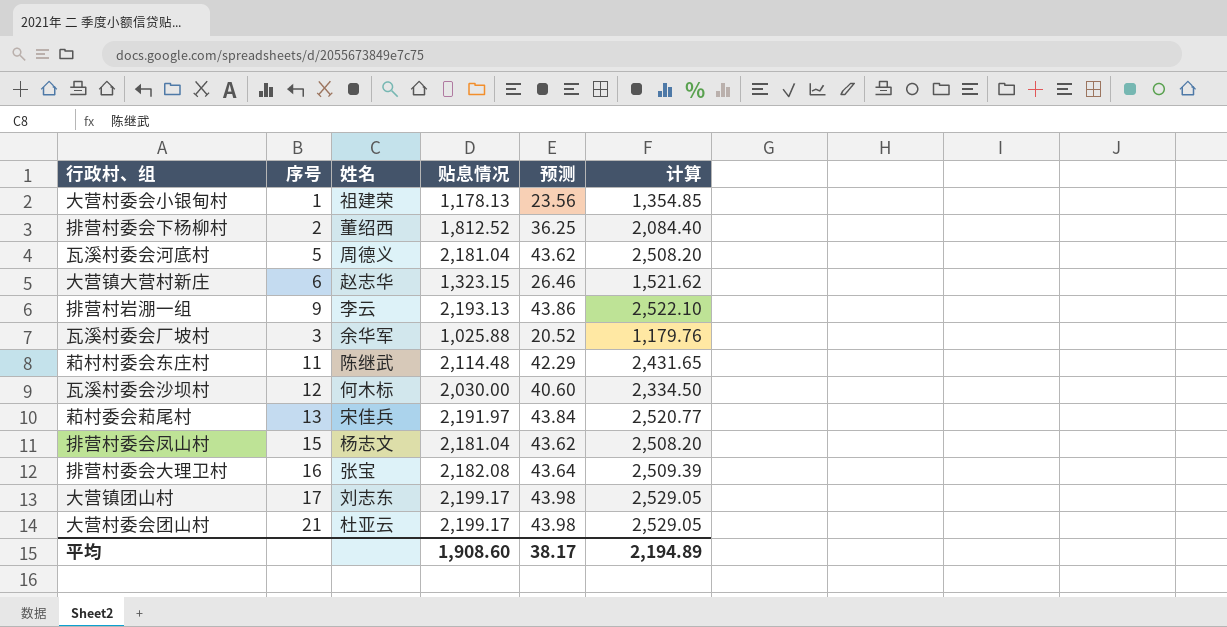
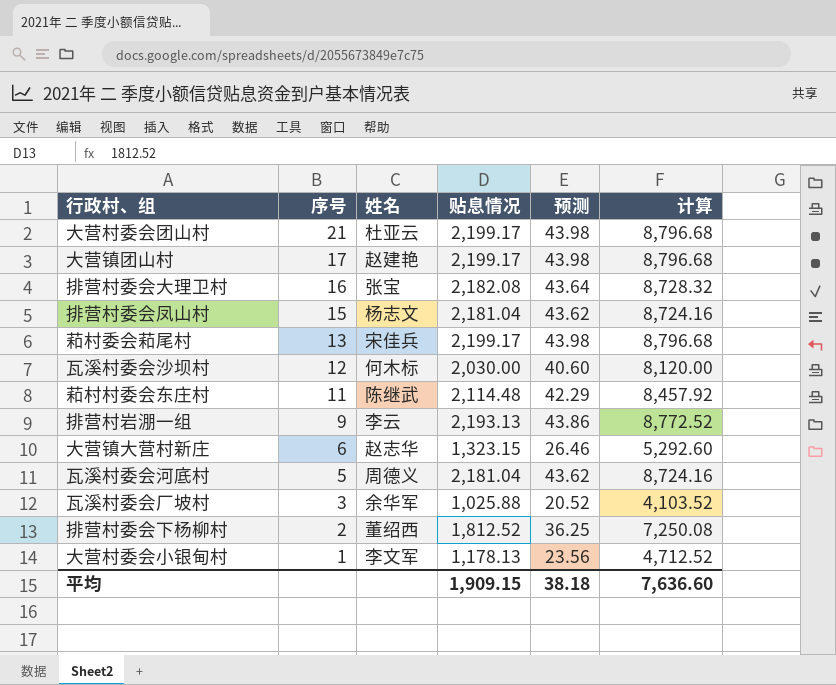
row order: none -> 序号 descending
column 计算 | formula: [贴息情况] * 1.15 -> [贴息情况] * 4
大营镇团山村 | 姓名: 刘志东 -> 赵建艳
萂村委会萂尾村 | 贴息情况: 2,191.97 -> 2,199.17
萂村委会萂尾村 | 预测: 43.84 -> 43.98
大营村委会小银甸村 | 姓名: 祖建荣 -> 李文军
平均 | 贴息情况: 1,908.60 -> 1,909.15
平均 | 预测: 38.17 -> 38.18
平均 | 计算: 2,194.89 -> 7,636.60

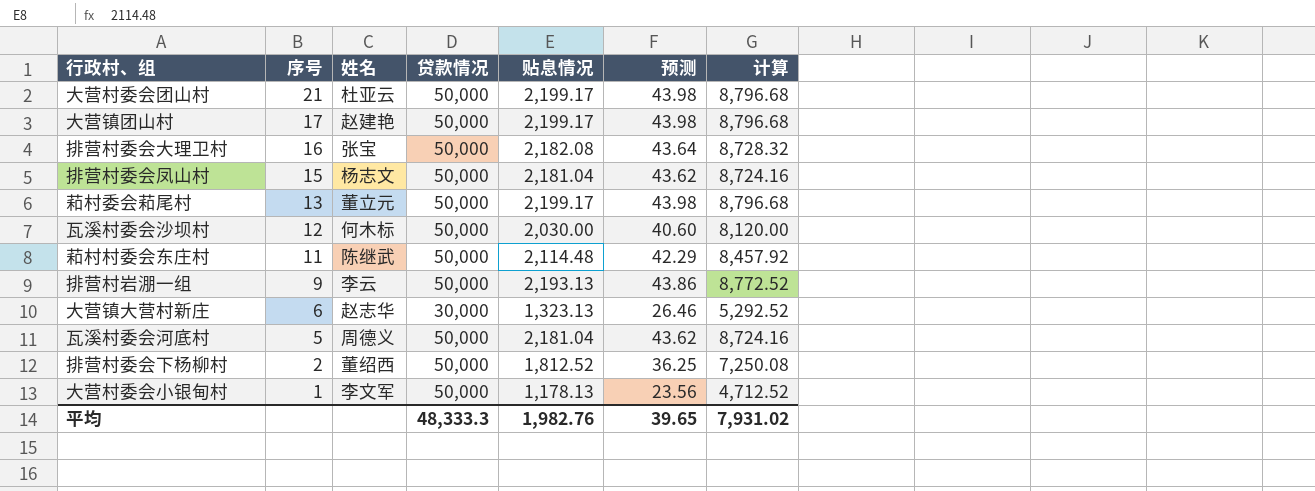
column 贷款情况 | position: none -> 4
row 瓦溪村委会厂坡村: 3 | 余华军 | 1,025.88 | 20.52 | 4,103.52 -> none
萂村委会萂尾村 | 姓名: 宋佳兵 -> 董立元
大营镇大营村新庄 | 贴息情况: 1,323.15 -> 1,323.13
大营镇大营村新庄 | 计算: 5,292.60 -> 5,292.52
平均 | 贴息情况: 1,909.15 -> 1,982.76
平均 | 预测: 38.18 -> 39.65
平均 | 计算: 7,636.60 -> 7,931.02

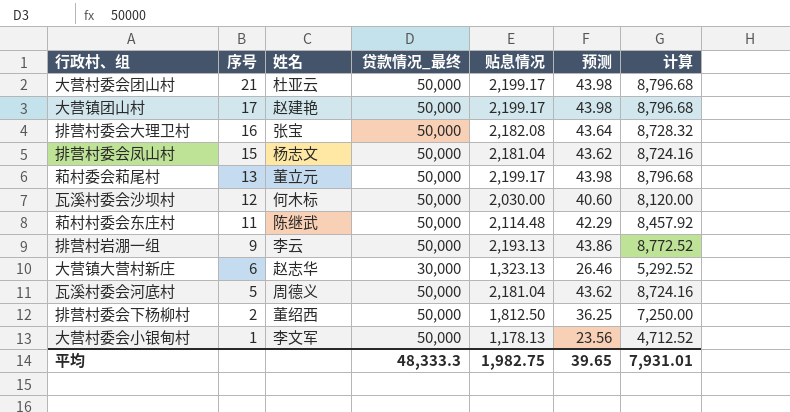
column name: 贷款情况 -> 贷款情况_最终
排营村委会下杨柳村 | 贴息情况: 1,812.52 -> 1,812.50
排营村委会下杨柳村 | 计算: 7,250.08 -> 7,250.00
平均 | 贴息情况: 1,982.76 -> 1,982.75
平均 | 计算: 7,931.02 -> 7,931.01

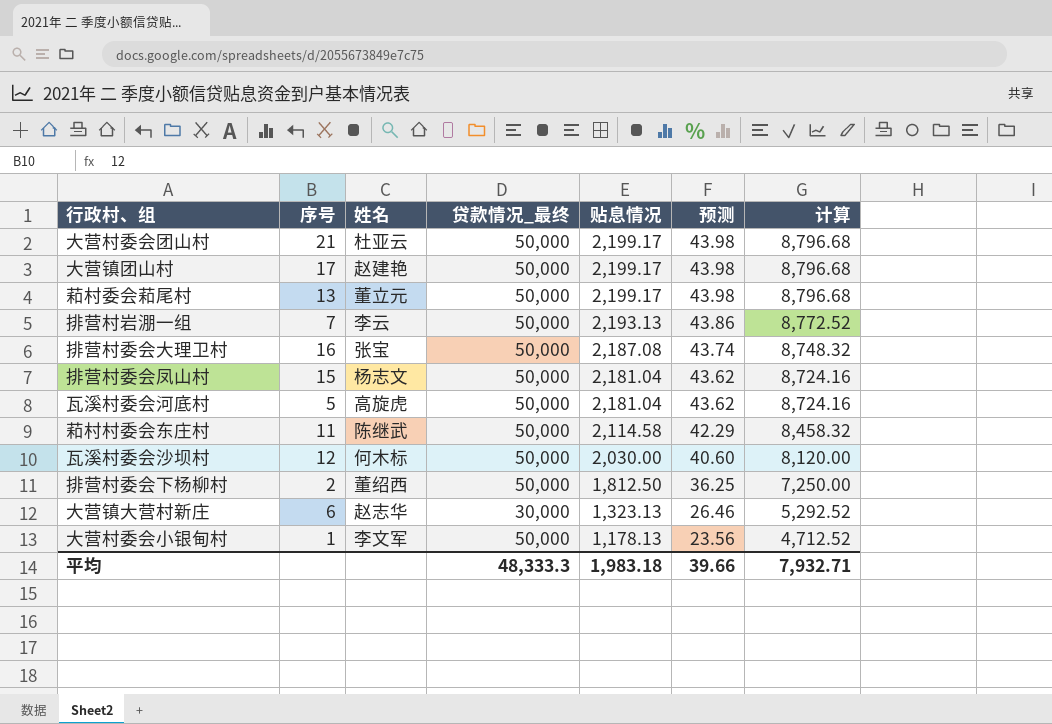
row order: 序号 descending -> 贴息情况 descending
排营村岩淜一组 | 序号: 9 -> 7
排营村委会大理卫村 | 贴息情况: 2,182.08 -> 2,187.08
排营村委会大理卫村 | 预测: 43.64 -> 43.74
排营村委会大理卫村 | 计算: 8,728.32 -> 8,748.32
瓦溪村委会河底村 | 姓名: 周德义 -> 高旋虎
萂村村委会东庄村 | 贴息情况: 2,114.48 -> 2,114.58
萂村村委会东庄村 | 计算: 8,457.92 -> 8,458.32
平均 | 贴息情况: 1,982.75 -> 1,983.18
平均 | 预测: 39.65 -> 39.66
平均 | 计算: 7,931.01 -> 7,932.71

